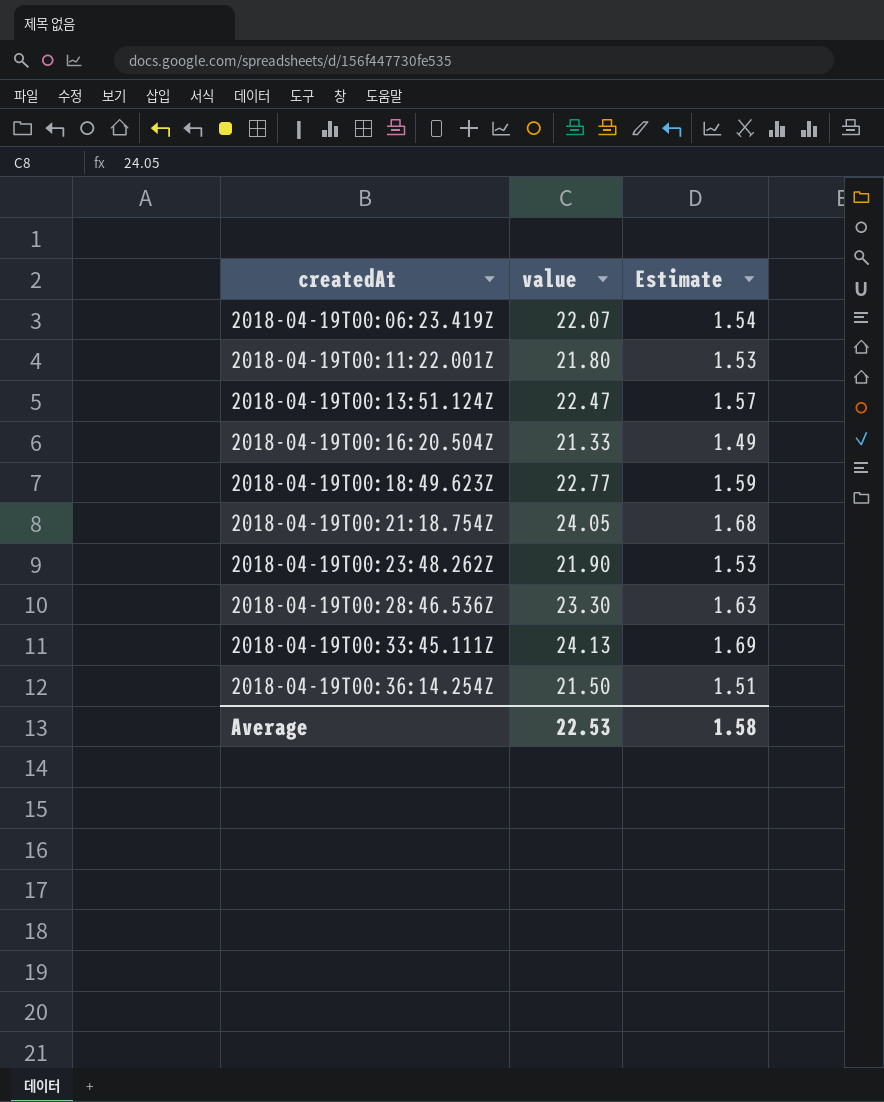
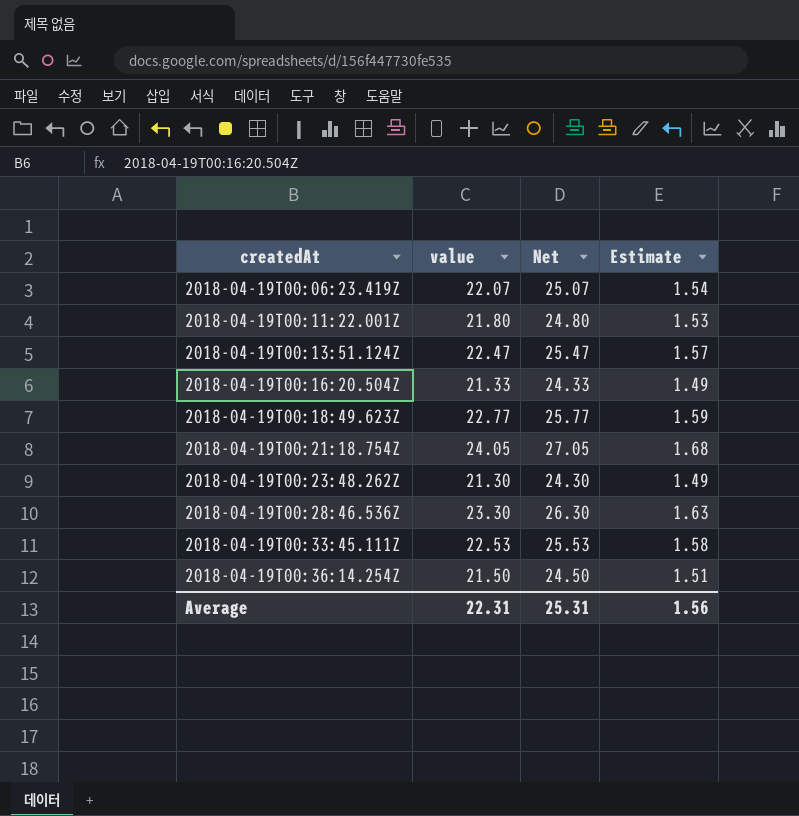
column Net | formula: none -> [value] + 3
2018-04-19T00:23:48.262Z | value: 21.90 -> 21.30
2018-04-19T00:23:48.262Z | Estimate: 1.53 -> 1.49
2018-04-19T00:33:45.111Z | value: 24.13 -> 22.53
2018-04-19T00:33:45.111Z | Estimate: 1.69 -> 1.58
Average | value: 22.53 -> 22.31
Average | Estimate: 1.58 -> 1.56

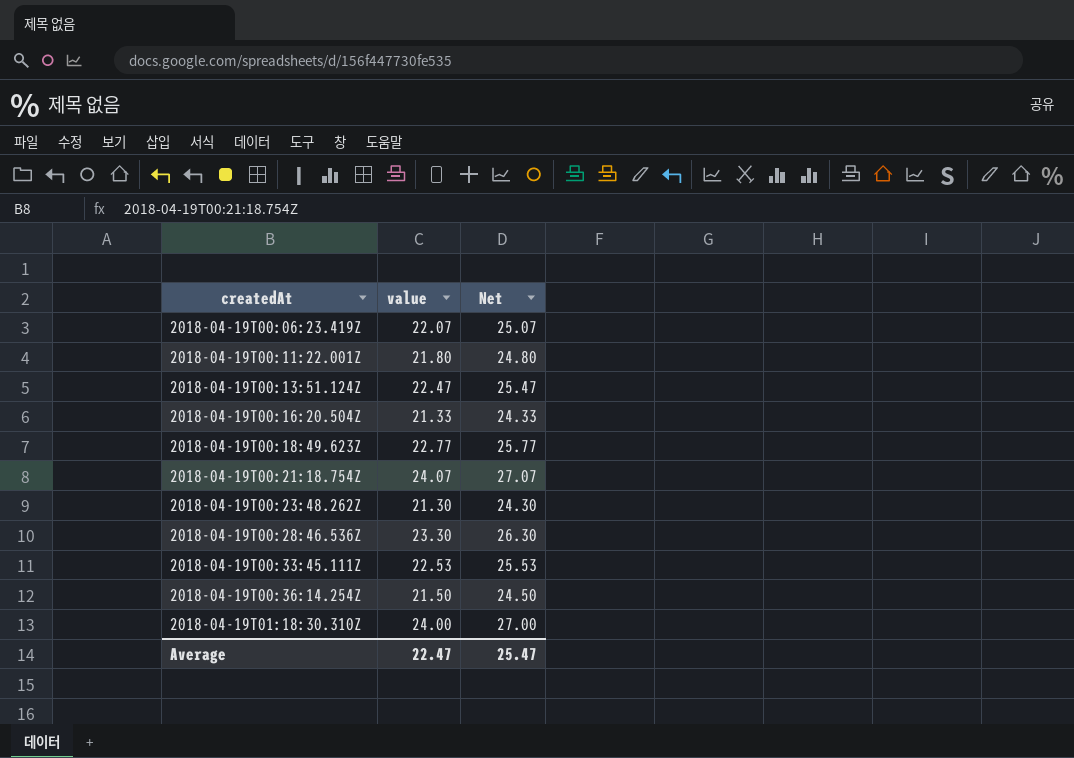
column Estimate | formula: [value] * 0.07 -> none
2018-04-19T00:21:18.754Z | value: 24.05 -> 24.07
2018-04-19T00:21:18.754Z | Net: 27.05 -> 27.07
row 2018-04-19T01:18:30.310Z: none -> 24.00 | 27.00
Average | value: 22.31 -> 22.47
Average | Net: 25.31 -> 25.47

